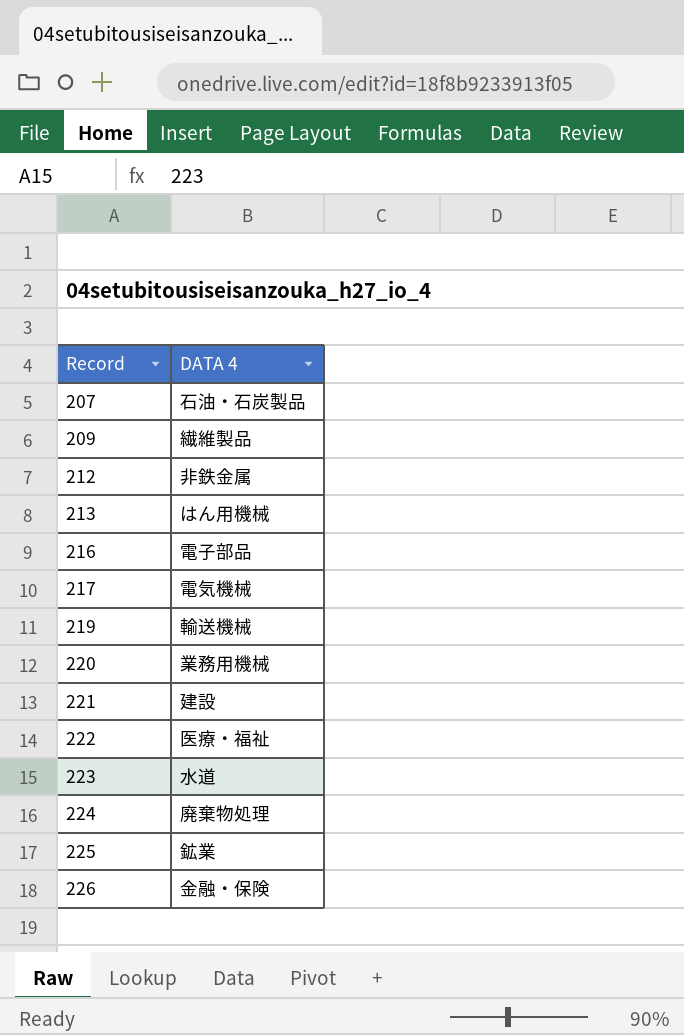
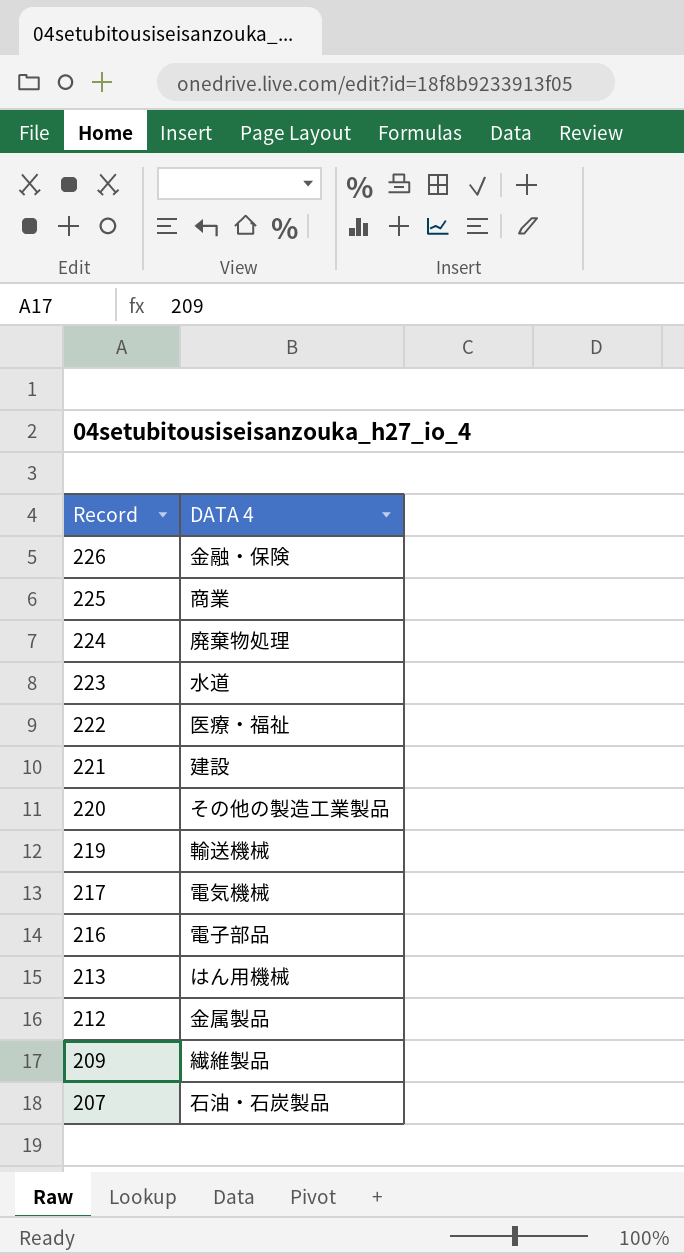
row order: Record ascending -> Record descending
225 | DATA 4: 鉱業 -> 商業
220 | DATA 4: 業務用機械 -> その他の製造工業製品
212 | DATA 4: 非鉄金属 -> 金属製品

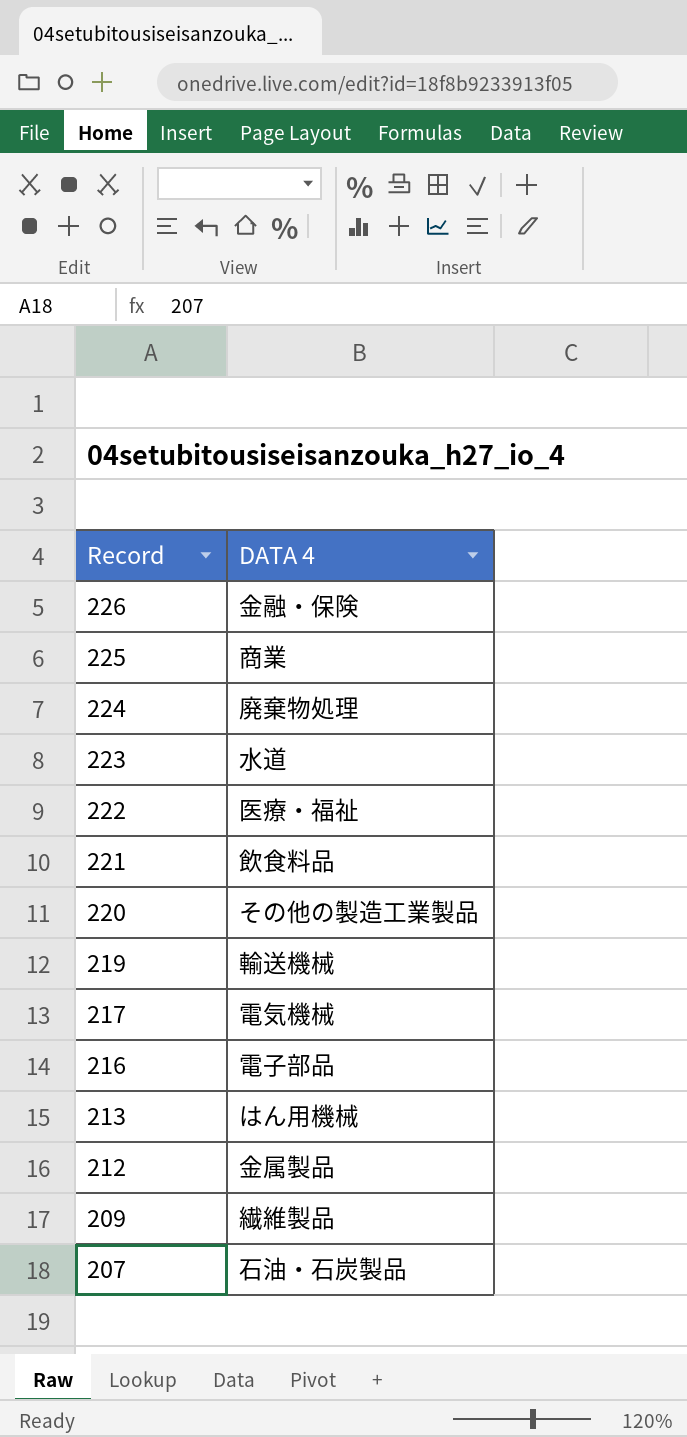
221 | DATA 4: 建設 -> 飲食料品

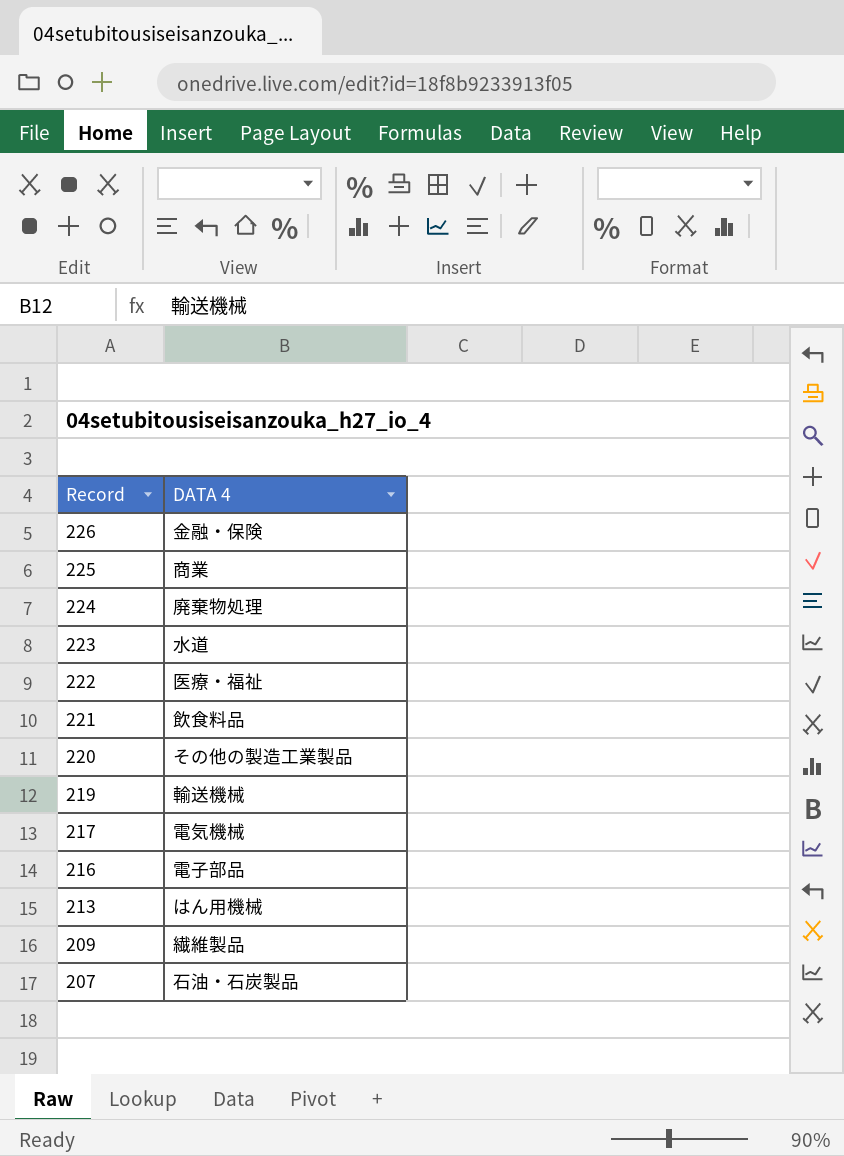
row 212: 金属製品 -> none

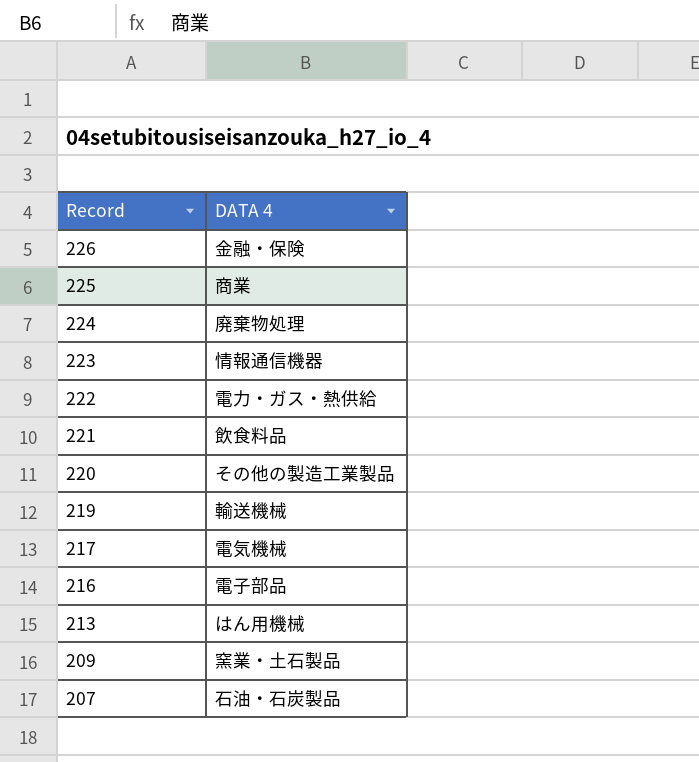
223 | DATA 4: 水道 -> 情報通信機器
222 | DATA 4: 医療・福祉 -> 電力・ガス・熱供給
209 | DATA 4: 繊維製品 -> 窯業・土石製品

